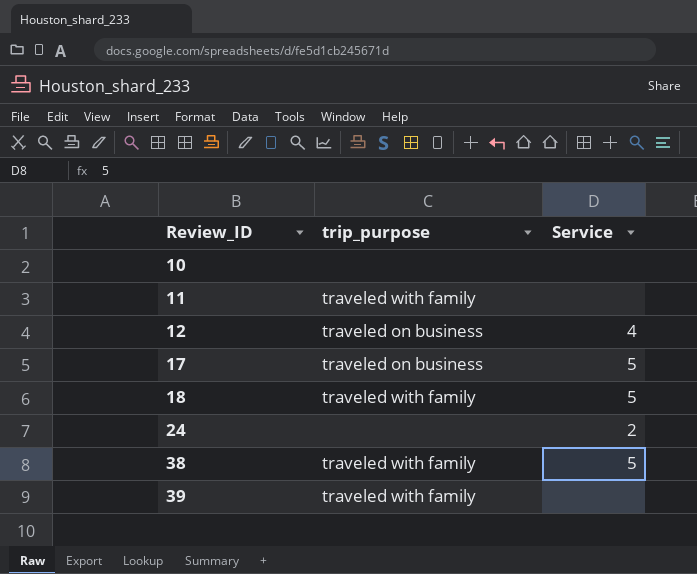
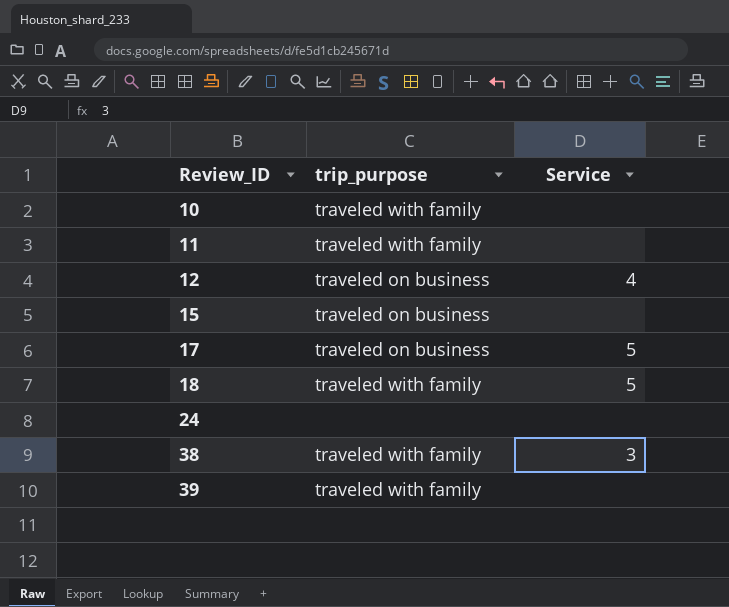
10 | trip_purpose: none -> traveled with family
row 15: none -> traveled on business | none
24 | Service: 2 -> none
38 | Service: 5 -> 3

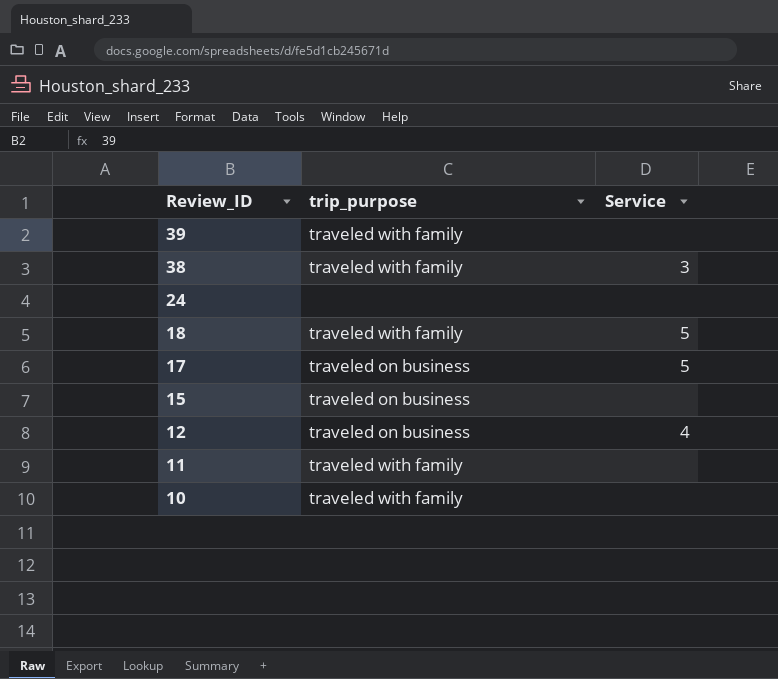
row order: Review_ID ascending -> Review_ID descending

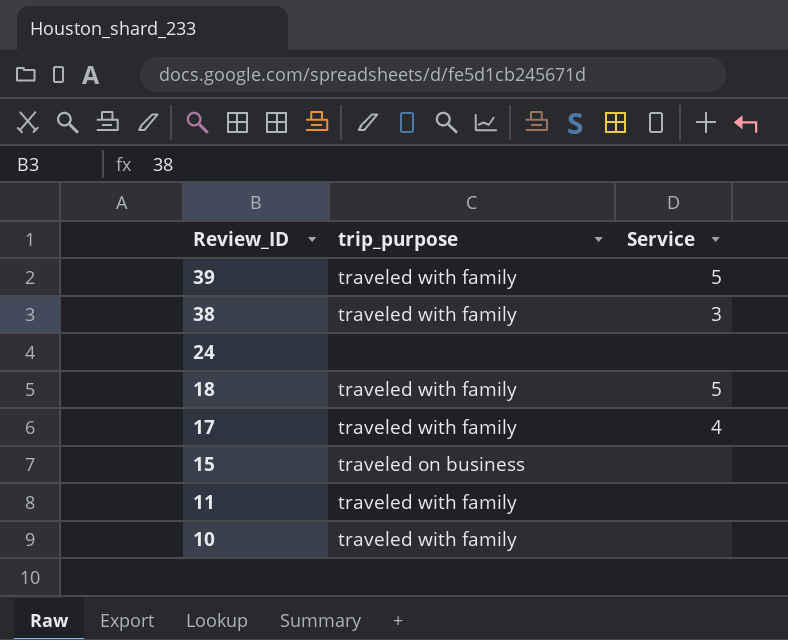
row 12: traveled on business | 4 -> none
39 | Service: none -> 5
17 | trip_purpose: traveled on business -> traveled with family
17 | Service: 5 -> 4

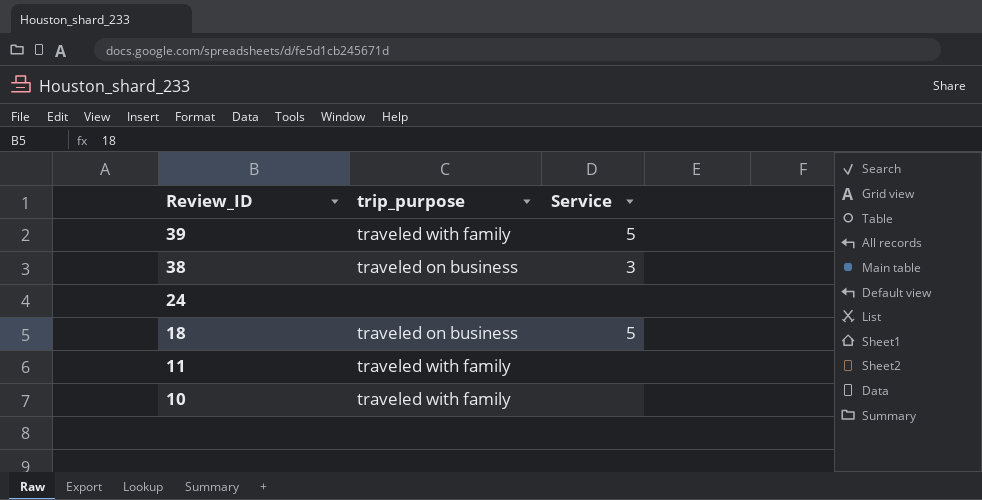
row 17: traveled with family | 4 -> none
row 15: traveled on business | none -> none
38 | trip_purpose: traveled with family -> traveled on business
18 | trip_purpose: traveled with family -> traveled on business

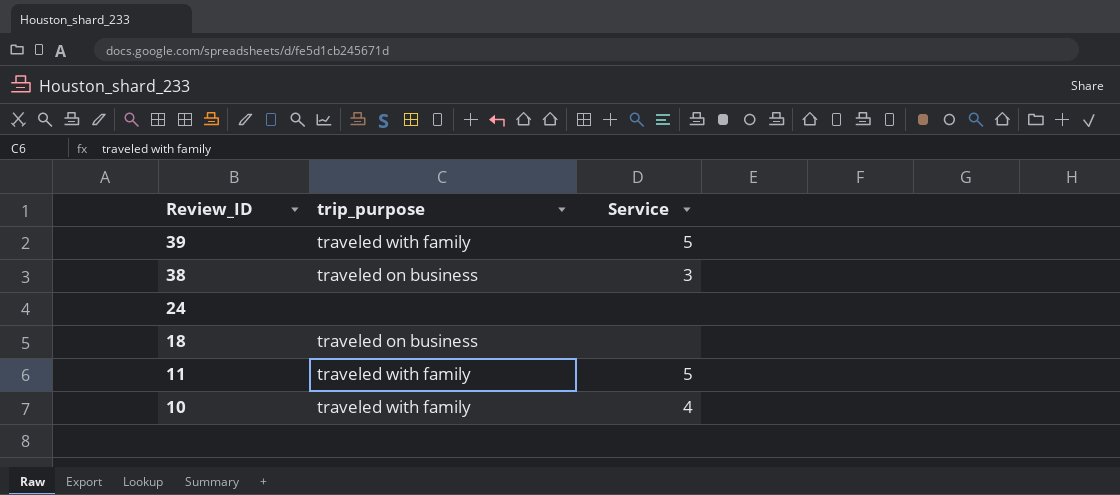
18 | Service: 5 -> none
11 | Service: none -> 5
10 | Service: none -> 4

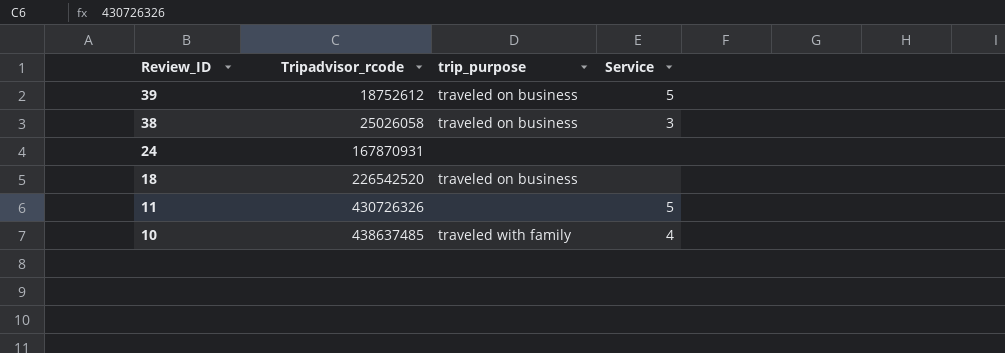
column Tripadvisor_rcode | position: none -> 2
39 | trip_purpose: traveled with family -> traveled on business
11 | trip_purpose: traveled with family -> none

